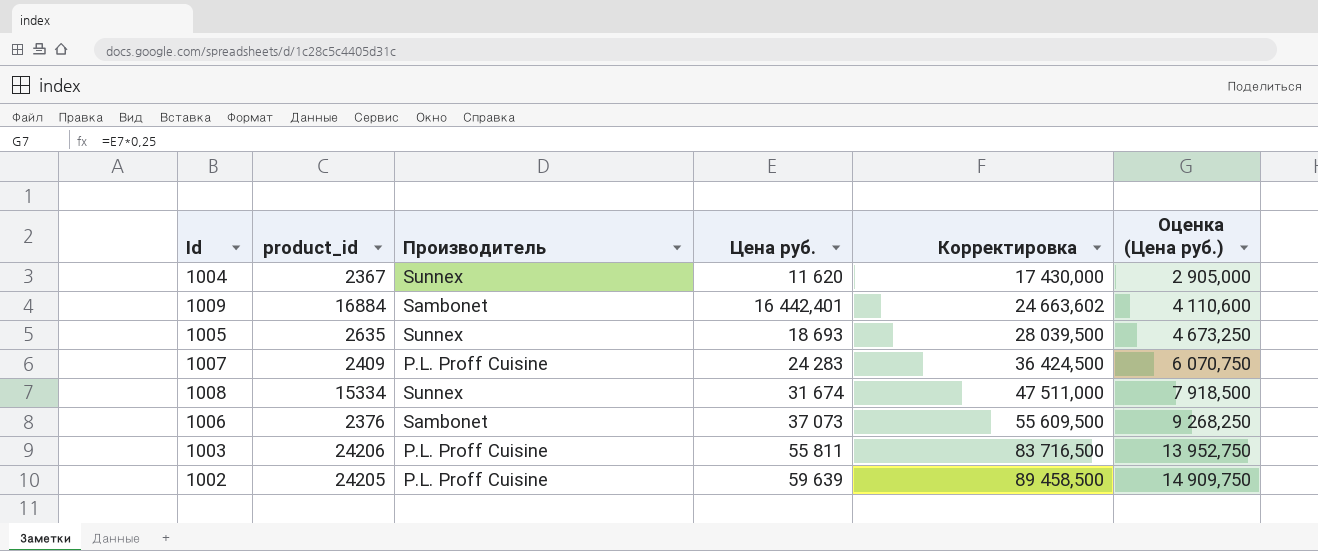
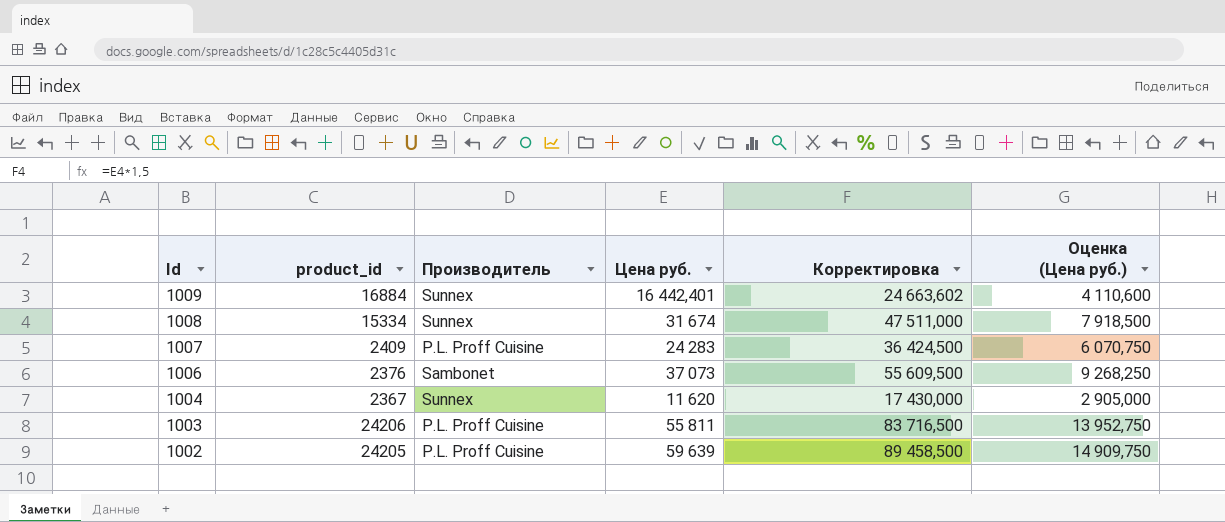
row order: Цена руб. ascending -> Id descending
row 1005: 2635 | Sunnex | 18 693 | 28 039,500 | 4 673,250 -> none
1009 | Производитель: Sambonet -> Sunnex

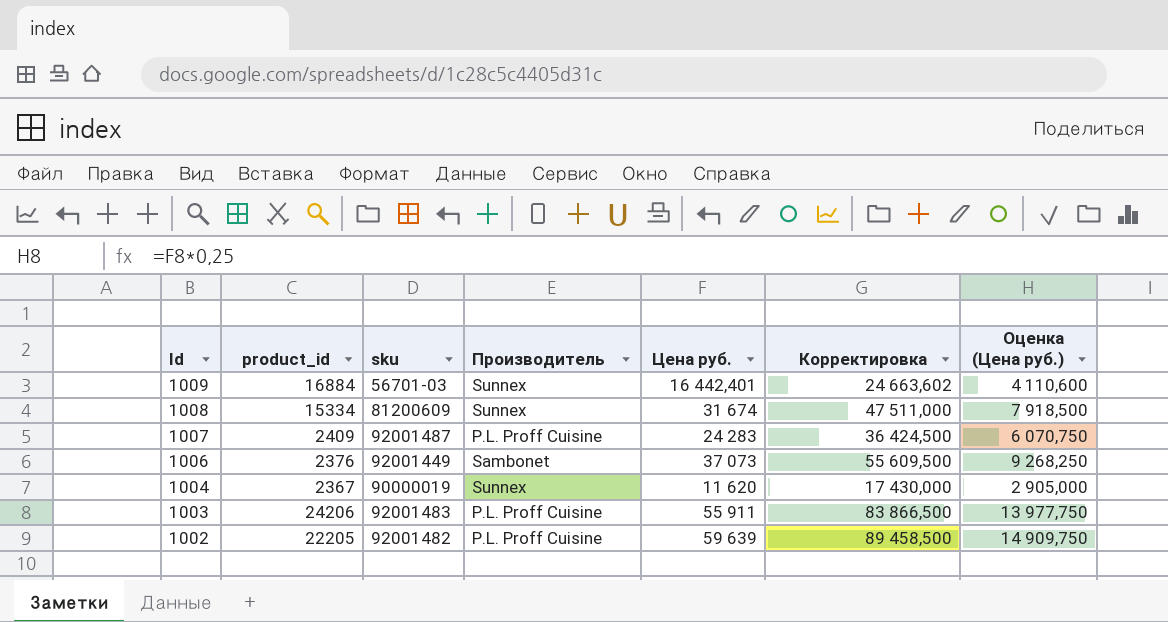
column sku | position: none -> 3
1003 | Цена руб.: 55 811 -> 55 911
1003 | Корректировка: 83 716,500 -> 83 866,500
1003 | Оценка (Цена руб.): 13 952,750 -> 13 977,750
1002 | product_id: 24205 -> 22205

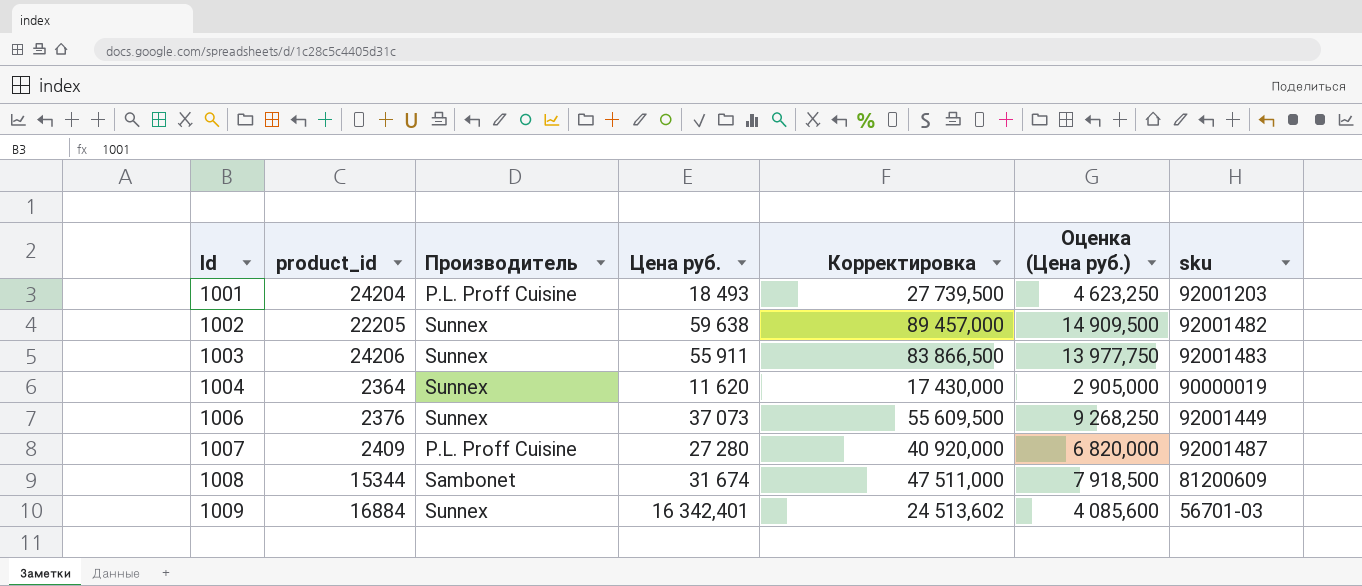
row order: Id descending -> Id ascending
column sku | position: 3 -> 7
row 1001: none -> 24204 | P.L. Proff Cuisine | 18 493 | 27 739,500 | 4 623,250 | 92001203
1002 | Производитель: P.L. Proff Cuisine -> Sunnex
1002 | Цена руб.: 59 639 -> 59 638
1002 | Корректировка: 89 458,500 -> 89 457,000
1002 | Оценка (Цена руб.): 14 909,750 -> 14 909,500
1003 | Производитель: P.L. Proff Cuisine -> Sunnex
1004 | product_id: 2367 -> 2364
1006 | Производитель: Sambonet -> Sunnex
1007 | Цена руб.: 24 283 -> 27 280
1007 | Корректировка: 36 424,500 -> 40 920,000
1007 | Оценка (Цена руб.): 6 070,750 -> 6 820,000
1008 | product_id: 15334 -> 15344
1008 | Производитель: Sunnex -> Sambonet
1009 | Цена руб.: 16 442,401 -> 16 342,401
1009 | Корректировка: 24 663,602 -> 24 513,602
1009 | Оценка (Цена руб.): 4 110,600 -> 4 085,600

